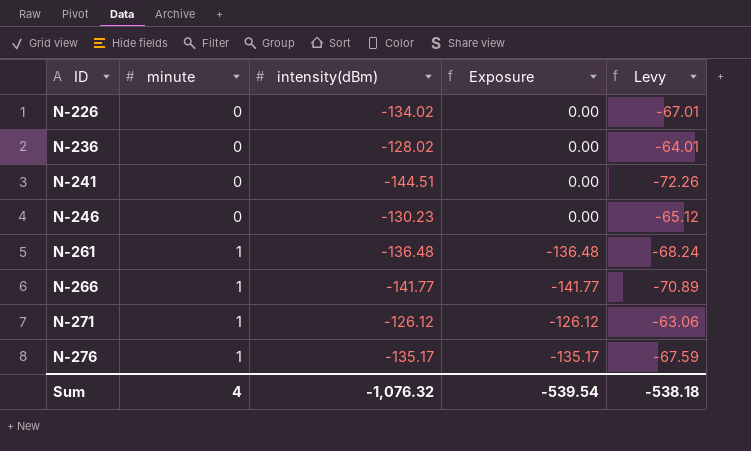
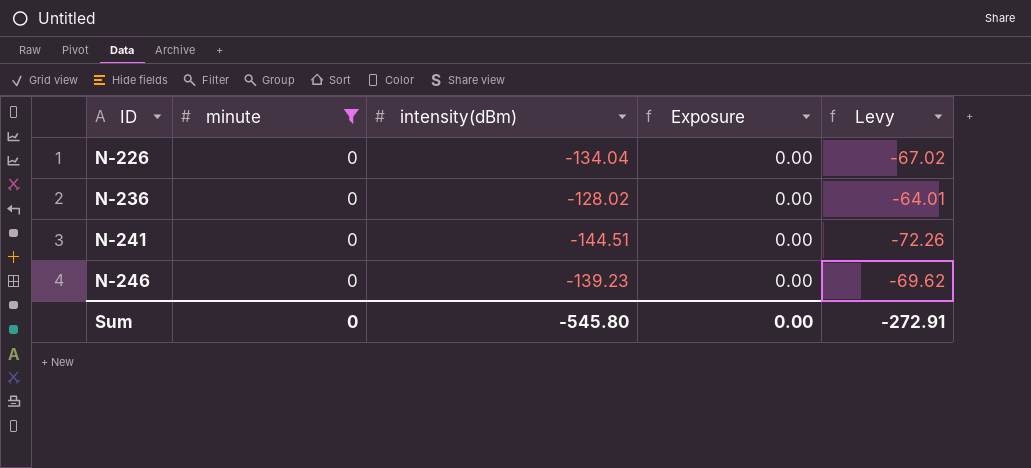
filter: none -> minute = 0
N-226 | intensity(dBm): -134.02 -> -134.04
N-226 | Levy: -67.01 -> -67.02
N-246 | intensity(dBm): -130.23 -> -139.23
N-246 | Levy: -65.12 -> -69.62
Sum | minute: 4 -> 0
Sum | intensity(dBm): -1,076.32 -> -545.80
Sum | Exposure: -539.54 -> 0.00
Sum | Levy: -538.18 -> -272.91

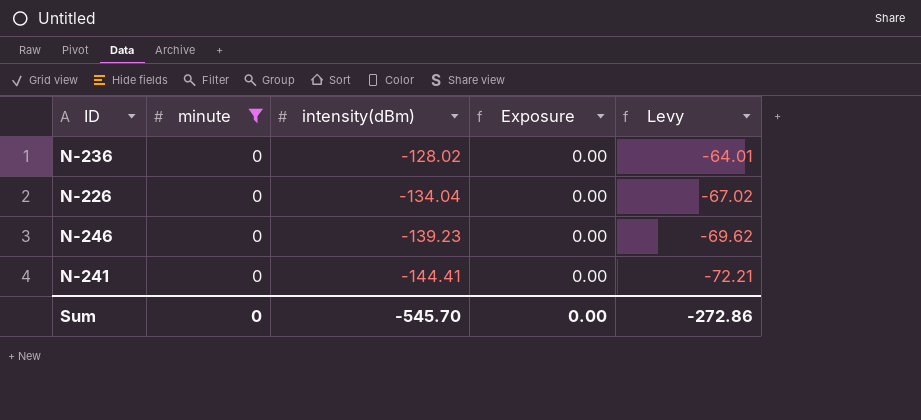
row order: ID ascending -> intensity(dBm) descending
N-241 | intensity(dBm): -144.51 -> -144.41
N-241 | Levy: -72.26 -> -72.21
Sum | intensity(dBm): -545.80 -> -545.70
Sum | Levy: -272.91 -> -272.86

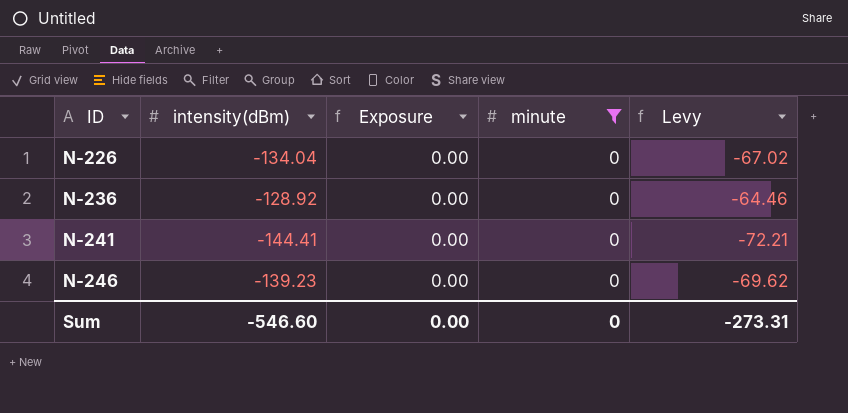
row order: intensity(dBm) descending -> ID ascending
column minute | position: 2 -> 4
N-236 | intensity(dBm): -128.02 -> -128.92
N-236 | Levy: -64.01 -> -64.46
Sum | intensity(dBm): -545.70 -> -546.60
Sum | Levy: -272.86 -> -273.31

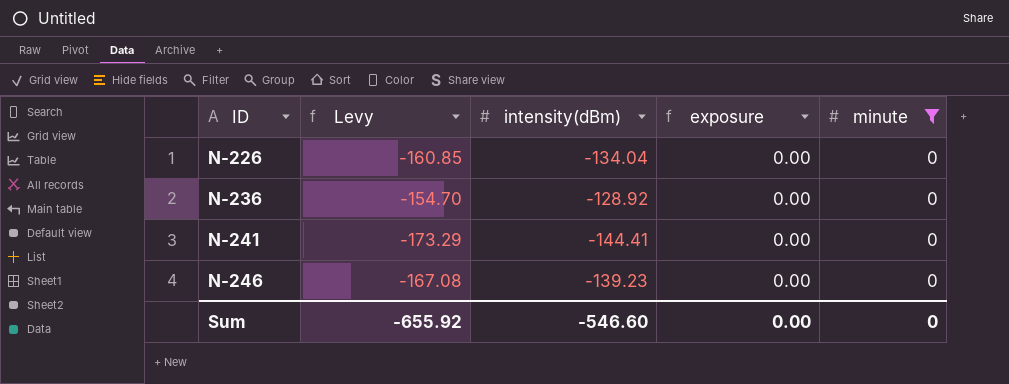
column Levy | formula: [intensity(dBm)] * 0.5 -> [intensity(dBm)] * 1.2
column Levy | position: 5 -> 2
column name: Exposure -> exposure
Sum | Levy: -273.31 -> -655.92

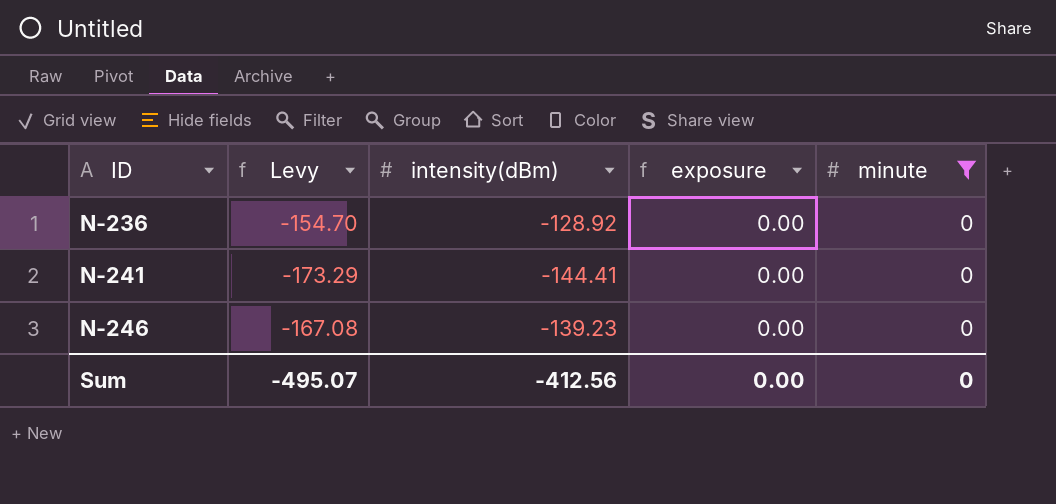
row N-226: -160.85 | -134.04 | 0.00 | 0 -> none
Sum | Levy: -655.92 -> -495.07
Sum | intensity(dBm): -546.60 -> -412.56

